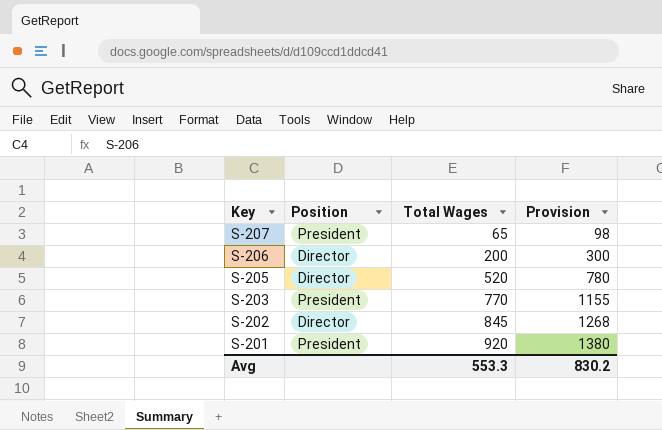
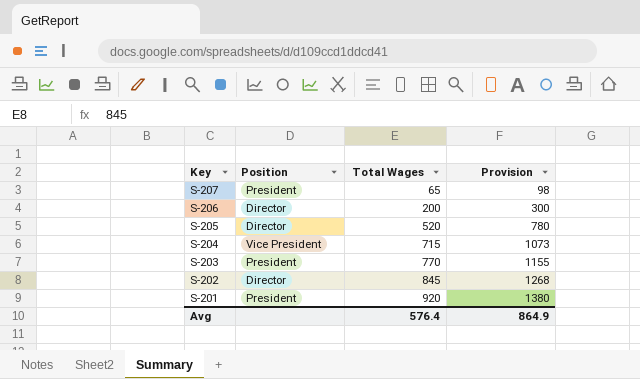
row S-204: none -> Vice President | 715 | 1073
Avg | Total Wages: 553.3 -> 576.4
Avg | Provision: 830.2 -> 864.9

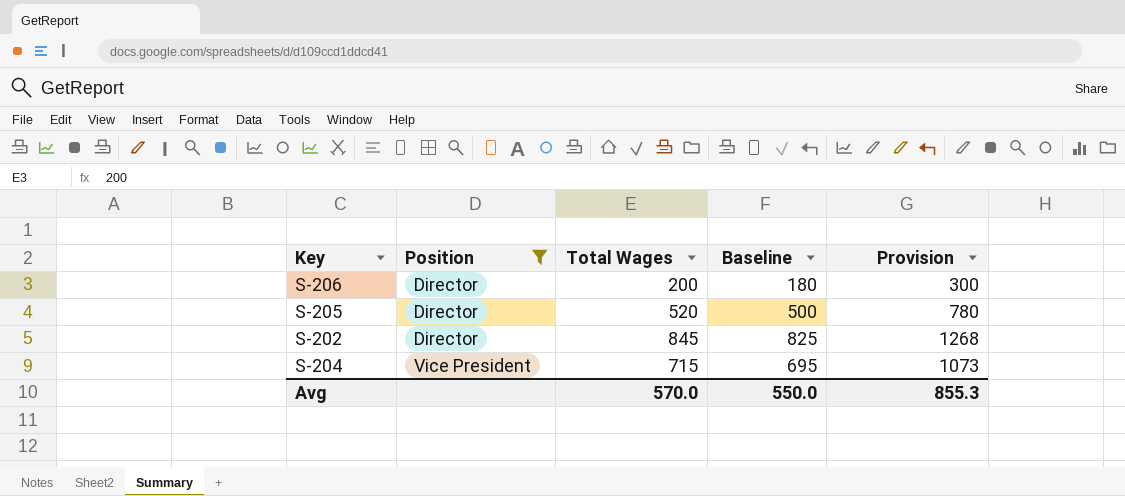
filter: none -> Position != President
row order: Key descending -> Position ascending
column Baseline | formula: none -> [Total Wages] - 20
Avg | Total Wages: 576.4 -> 570.0
Avg | Provision: 864.9 -> 855.3

